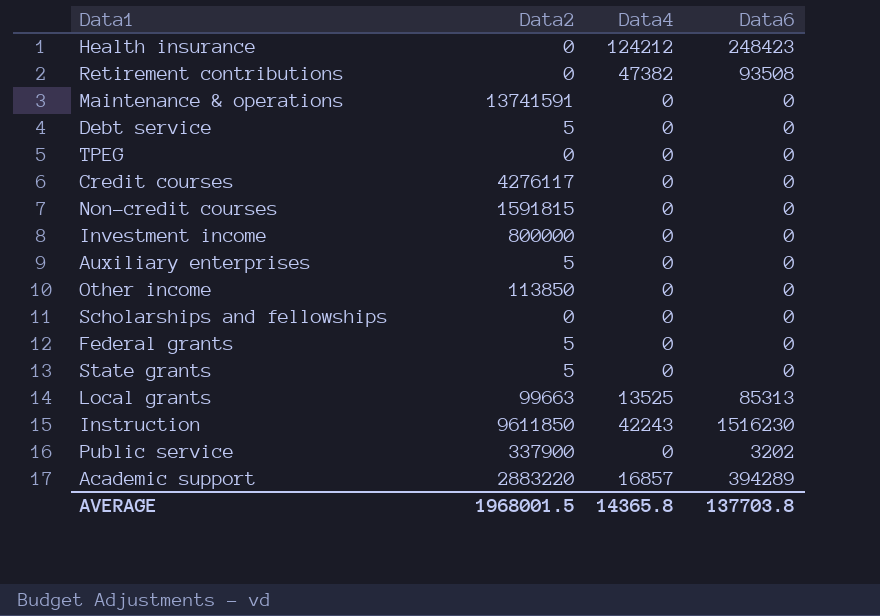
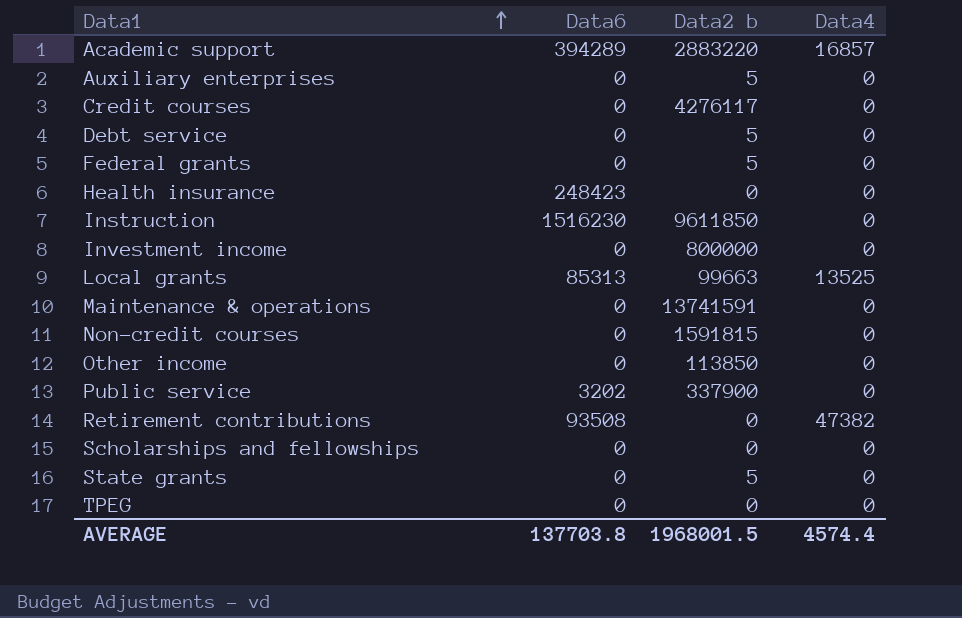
row order: none -> Data1 ascending
column Data6 | position: 4 -> 2
column name: Data2 -> Data2 b
Health insurance | Data4: 124212 -> 0
Instruction | Data4: 42243 -> 0
AVERAGE | Data4: 14365.8 -> 4574.4

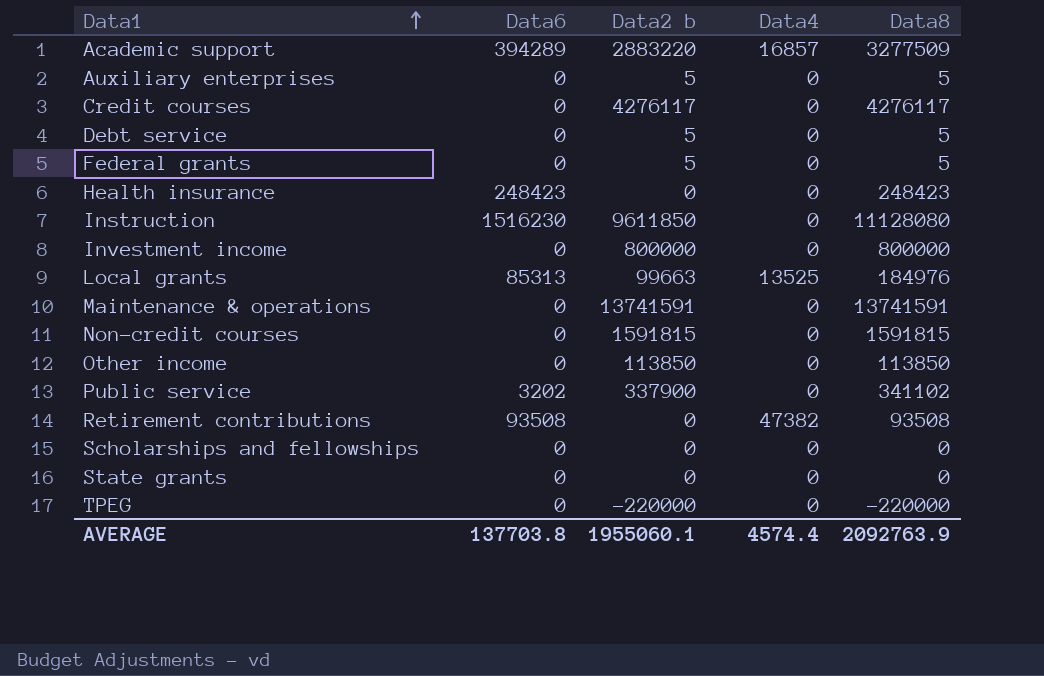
column Data8 | formula: none -> [Data6] + [Data2 b]
State grants | Data2 b: 5 -> 0
TPEG | Data2 b: 0 -> -220000
AVERAGE | Data2 b: 1968001.5 -> 1955060.1

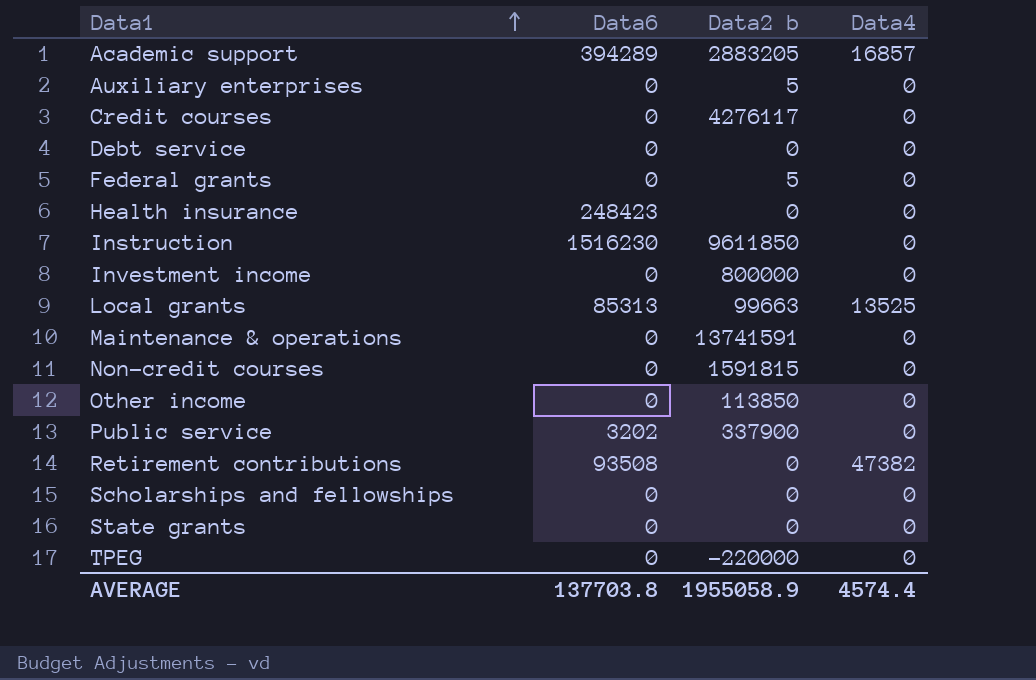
column Data8 | formula: [Data6] + [Data2 b] -> none
Academic support | Data2 b: 2883220 -> 2883205
Debt service | Data2 b: 5 -> 0
AVERAGE | Data2 b: 1955060.1 -> 1955058.9

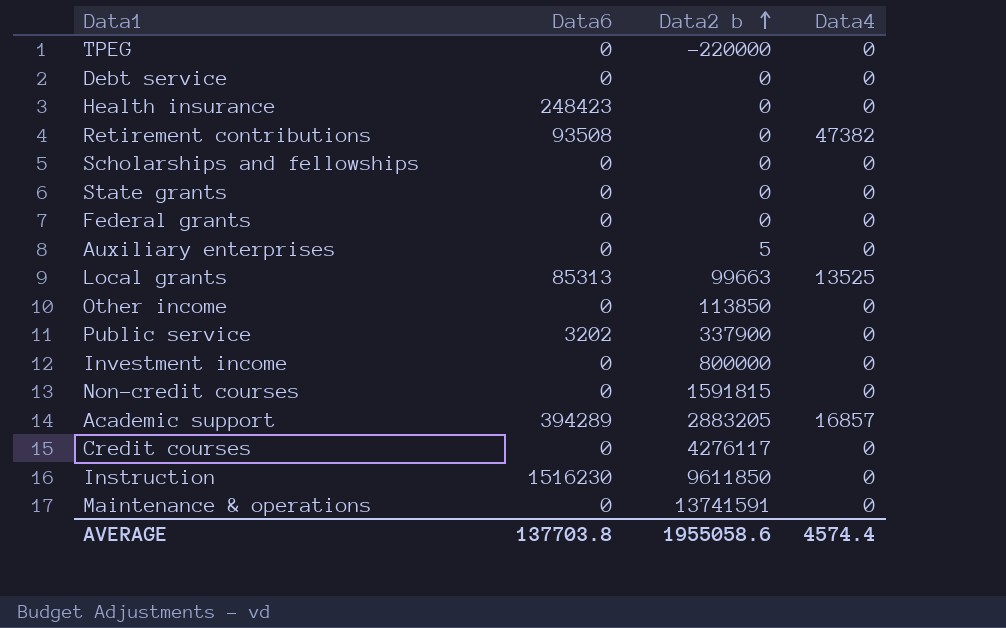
row order: Data1 ascending -> Data2 b ascending
Federal grants | Data2 b: 5 -> 0
AVERAGE | Data2 b: 1955058.9 -> 1955058.6

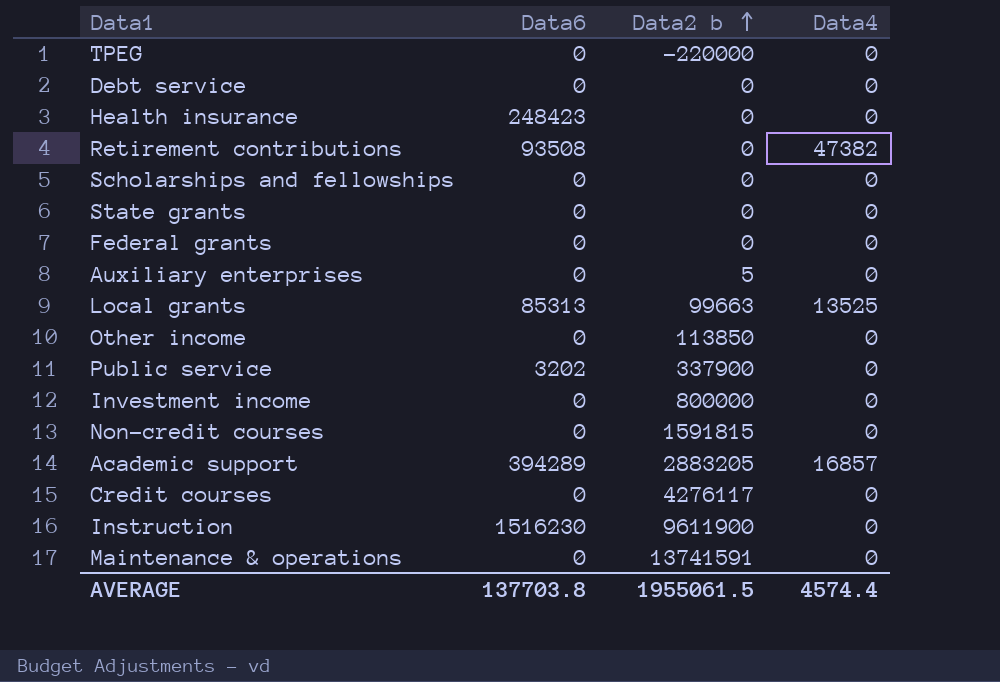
Instruction | Data2 b: 9611850 -> 9611900
AVERAGE | Data2 b: 1955058.6 -> 1955061.5

